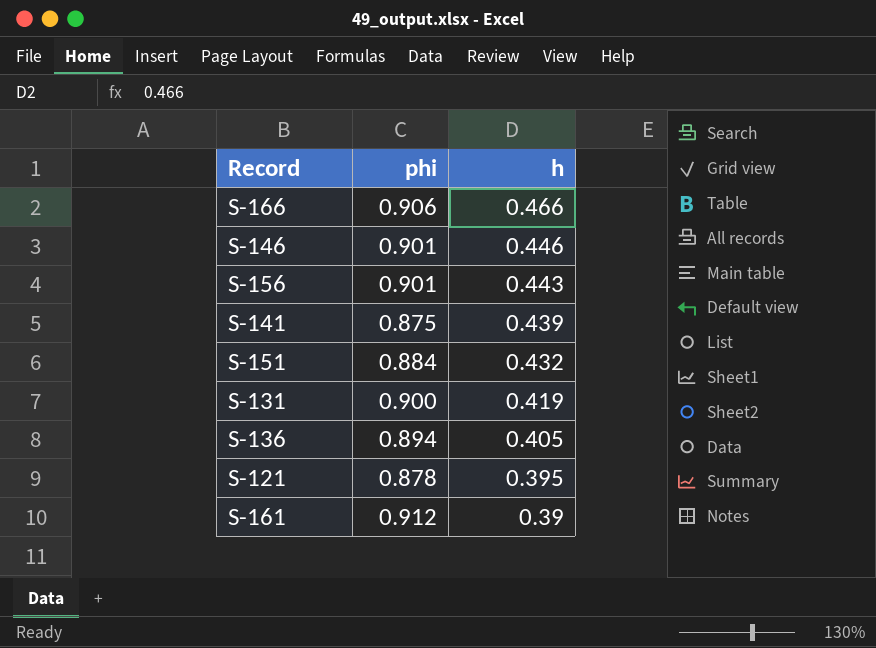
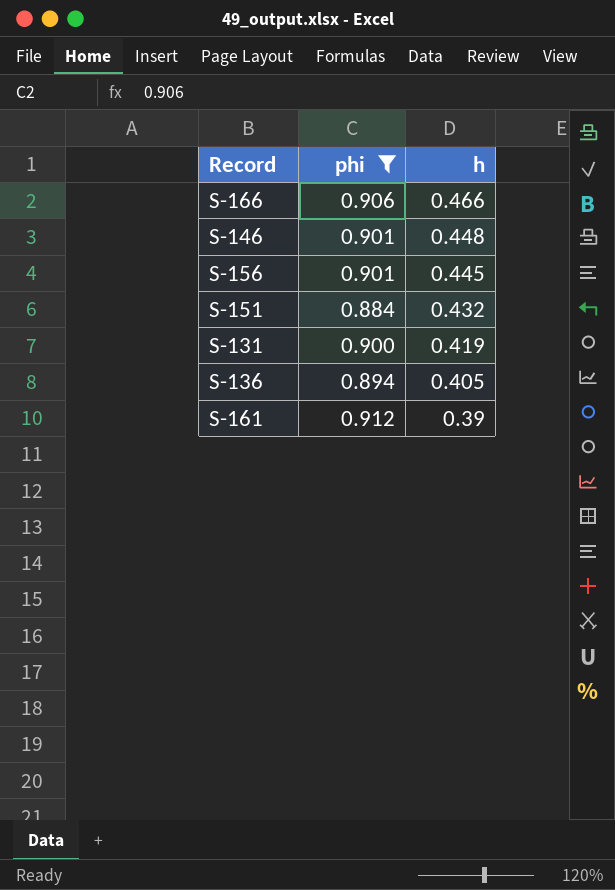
filter: none -> phi >= 0.884
S-146 | h: 0.446 -> 0.448
S-156 | h: 0.443 -> 0.445

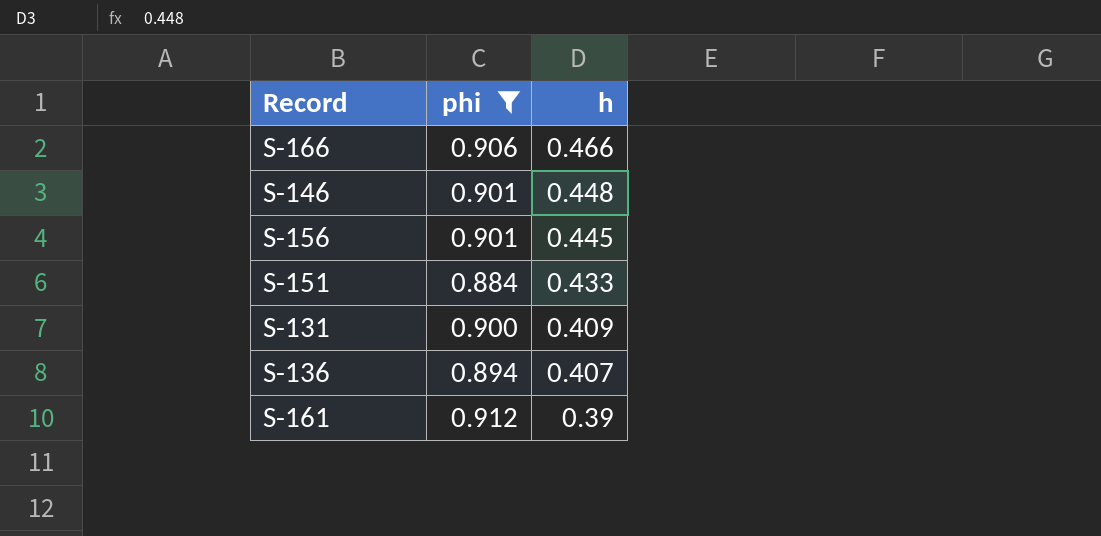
S-151 | h: 0.432 -> 0.433
S-131 | h: 0.419 -> 0.409
S-136 | h: 0.405 -> 0.407

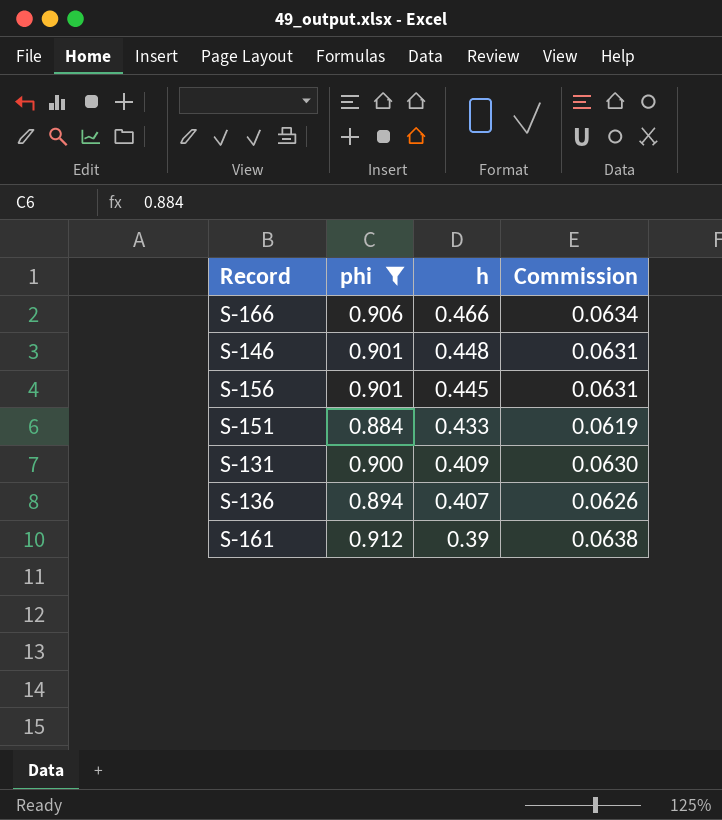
column Commission | formula: none -> [phi] * 0.07

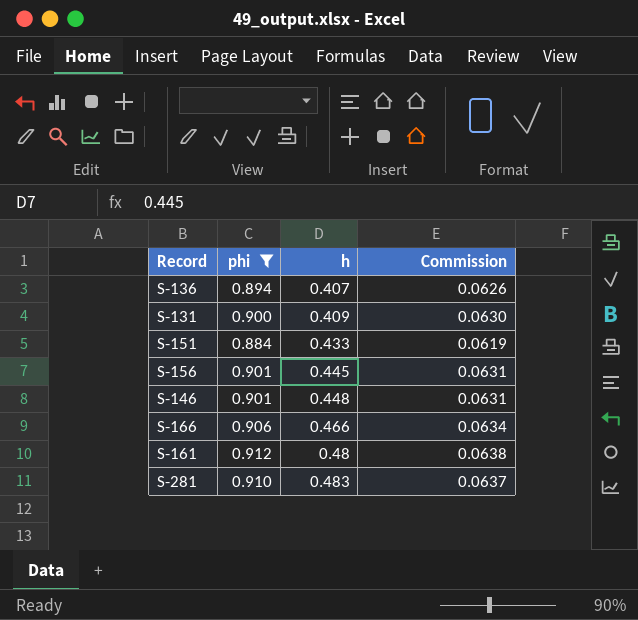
row order: h descending -> h ascending
S-161 | h: 0.39 -> 0.48
row S-281: none -> 0.910 | 0.483 | 0.0637

